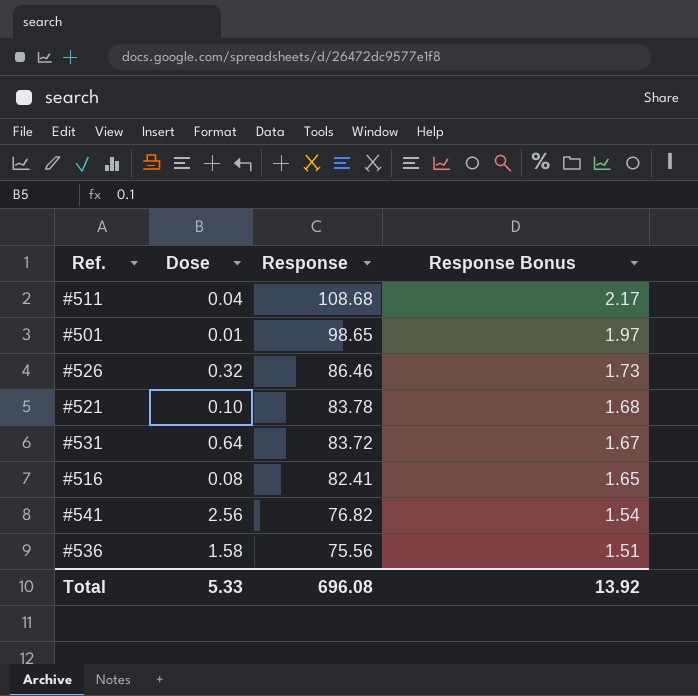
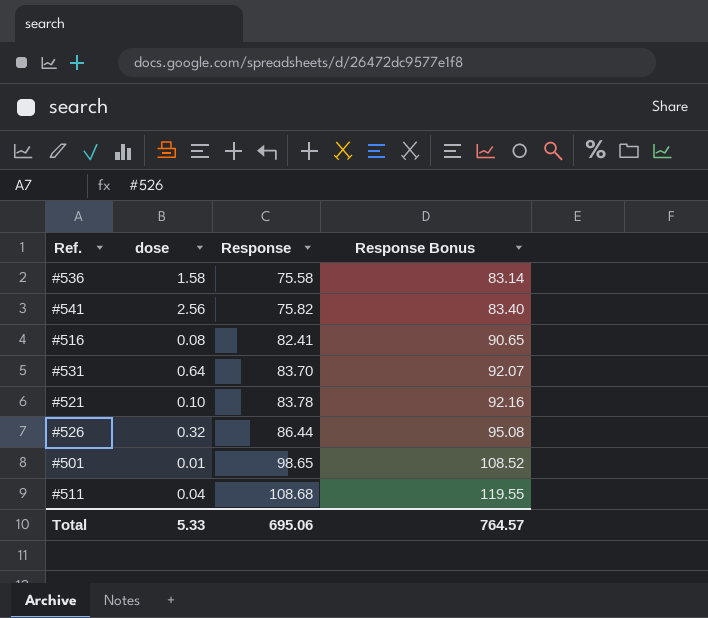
row order: Response descending -> Response ascending
column name: Dose -> dose
column Response Bonus | formula: [Response] * 0.02 -> [Response] * 1.1
#536 | Response: 75.56 -> 75.58
#541 | Response: 76.82 -> 75.82
#531 | Response: 83.72 -> 83.70
#526 | Response: 86.46 -> 86.44
Total | Response: 696.08 -> 695.06
Total | Response Bonus: 13.92 -> 764.57

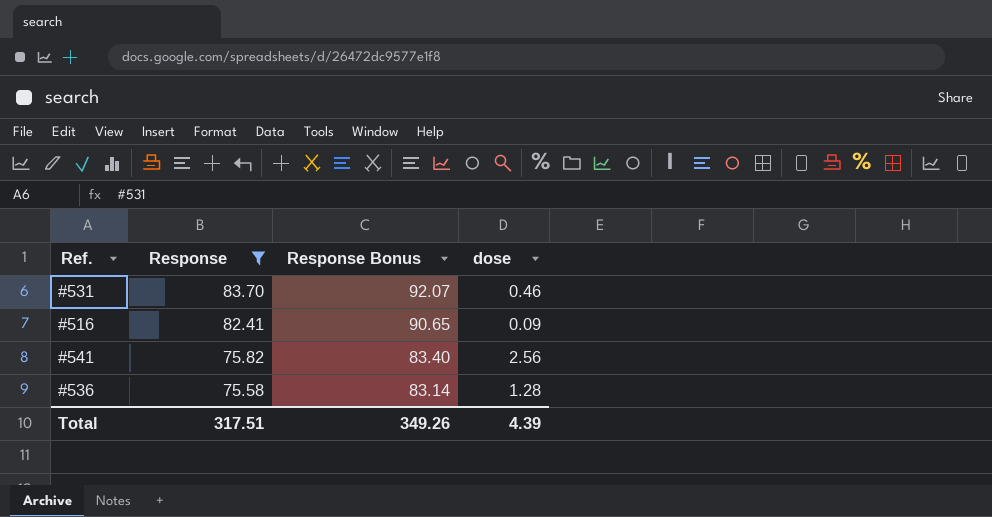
filter: none -> Response <= 83.70
row order: Response ascending -> Response descending
column dose | position: 2 -> 4
#531 | dose: 0.64 -> 0.46
#516 | dose: 0.08 -> 0.09
#536 | dose: 1.58 -> 1.28
Total | Response: 695.06 -> 317.51
Total | Response Bonus: 764.57 -> 349.26
Total | dose: 5.33 -> 4.39

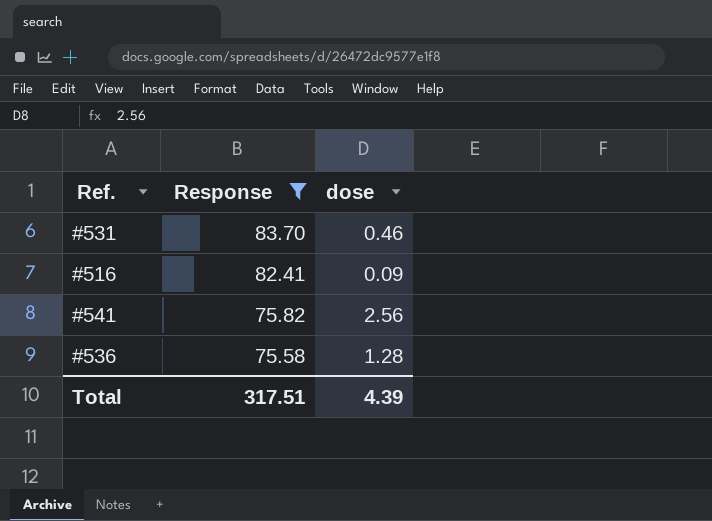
column Response Bonus | formula: [Response] * 1.1 -> none

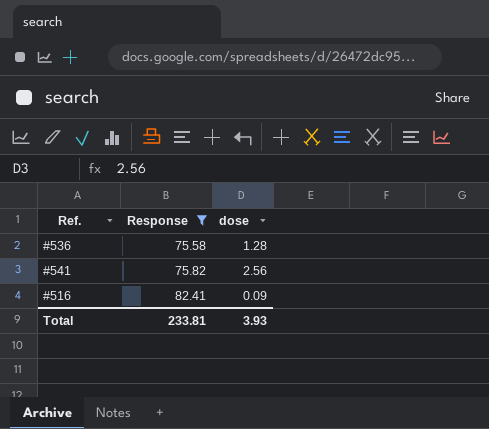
row order: Response descending -> Response ascending
row #531: 83.70 | 0.46 -> none
Total | Response: 317.51 -> 233.81
Total | dose: 4.39 -> 3.93

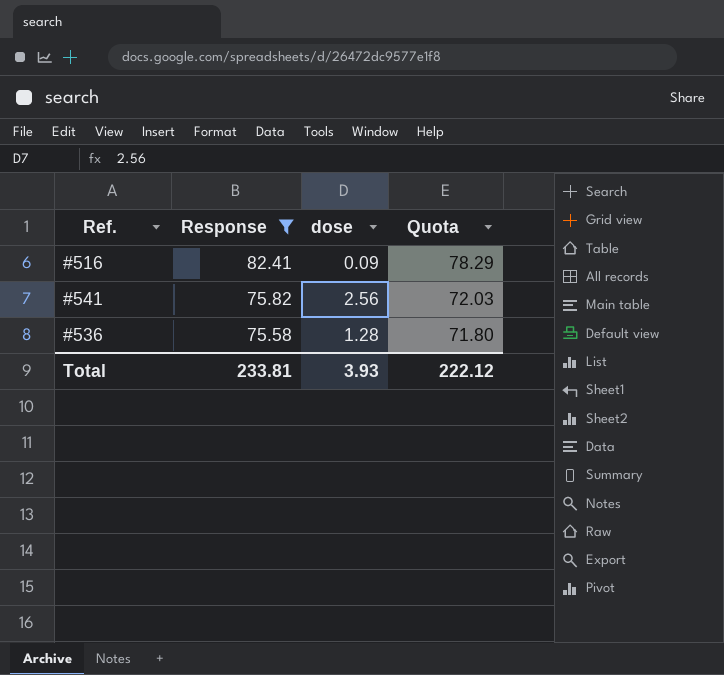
row order: Response ascending -> Response descending
column Quota | formula: none -> [Response] * 0.95

